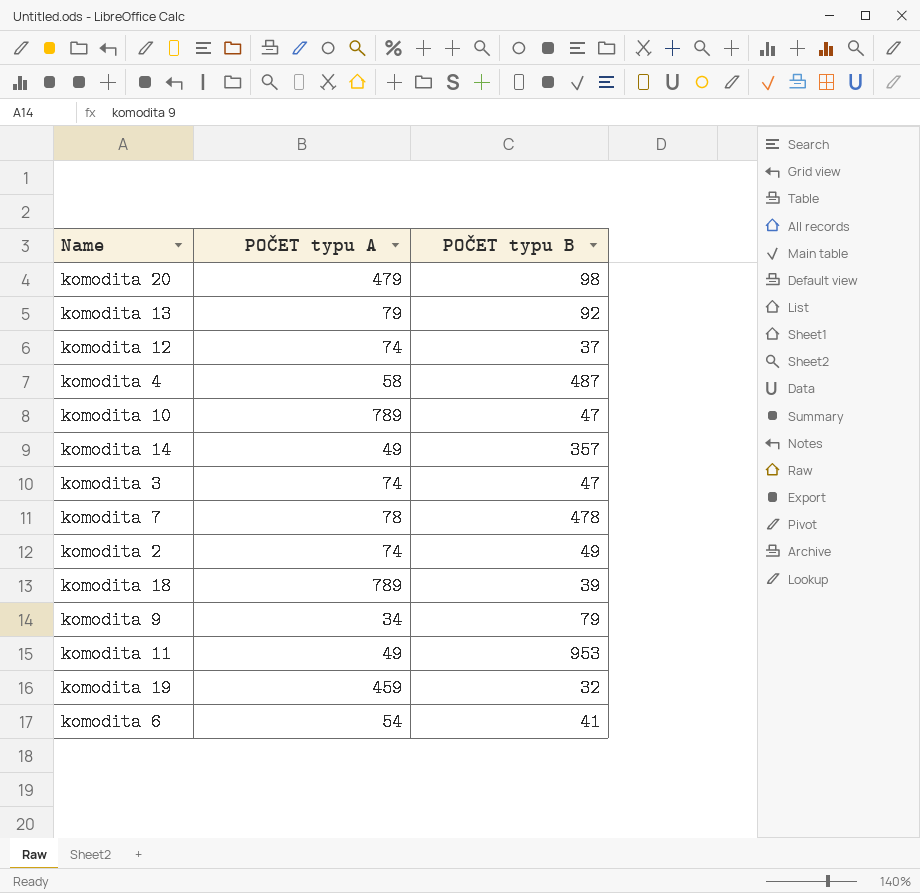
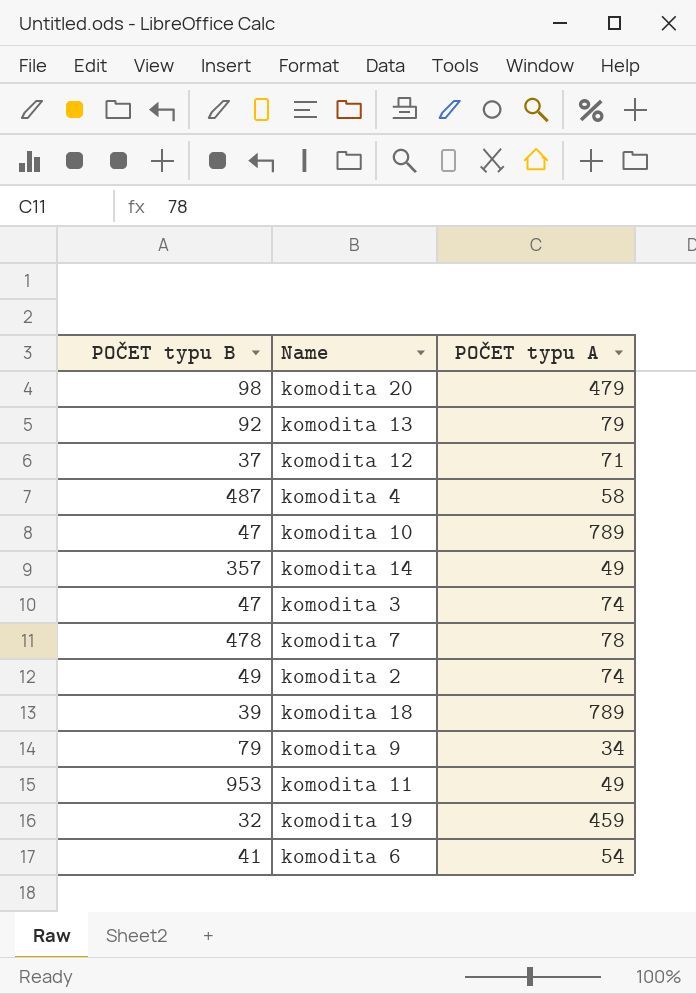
column POČET typu B | position: 3 -> 1
komodita 12 | POČET typu A: 74 -> 71

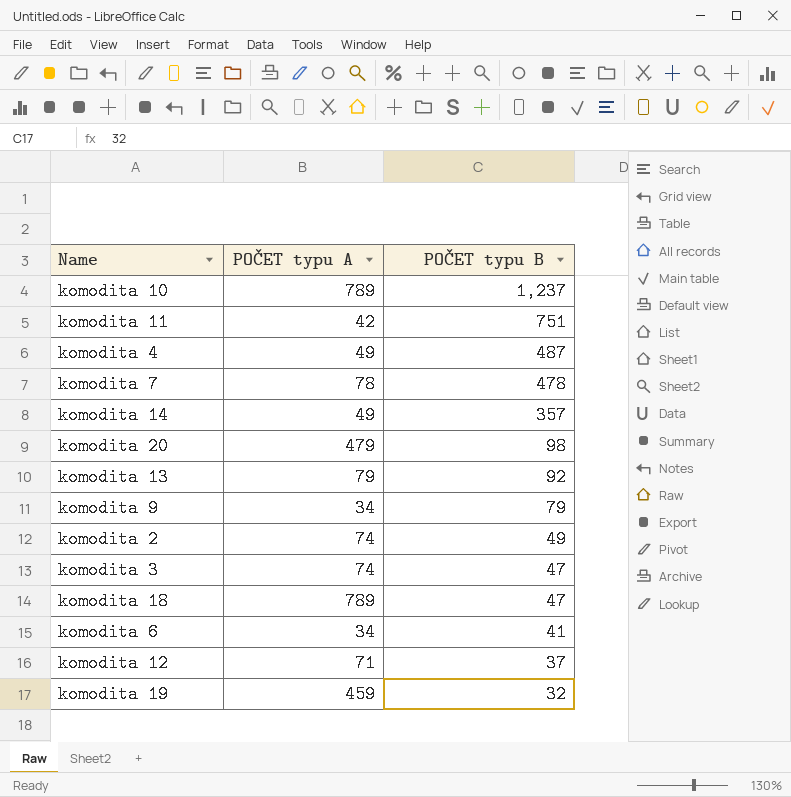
row order: none -> POČET typu B descending
column POČET typu B | position: 1 -> 3
komodita 10 | POČET typu B: 47 -> 1,237
komodita 11 | POČET typu A: 49 -> 42
komodita 11 | POČET typu B: 953 -> 751
komodita 4 | POČET typu A: 58 -> 49
komodita 18 | POČET typu B: 39 -> 47
komodita 6 | POČET typu A: 54 -> 34

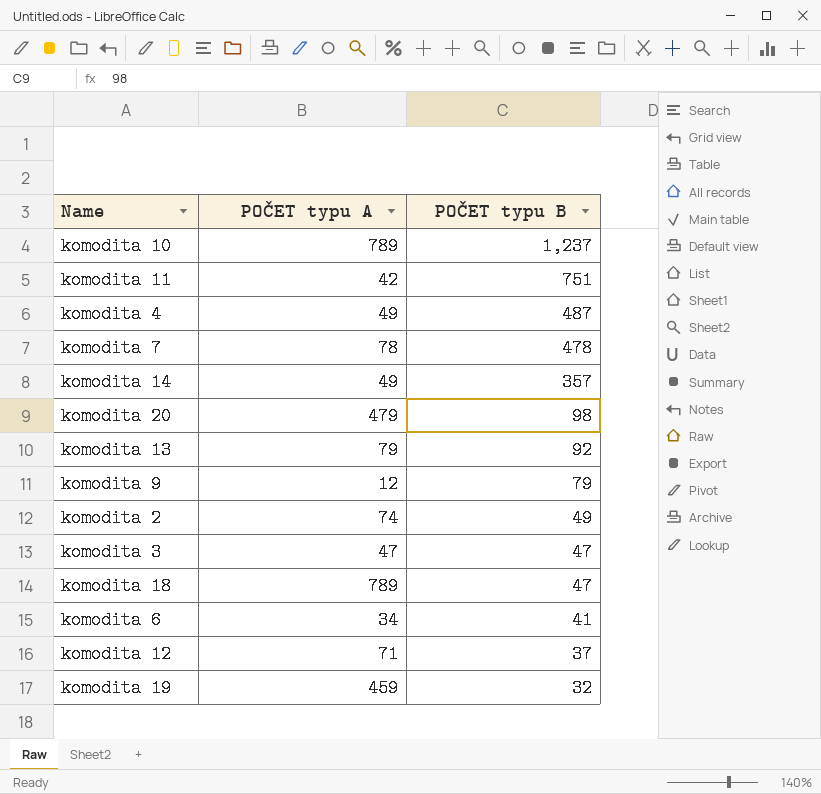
komodita 9 | POČET typu A: 34 -> 12
komodita 3 | POČET typu A: 74 -> 47

